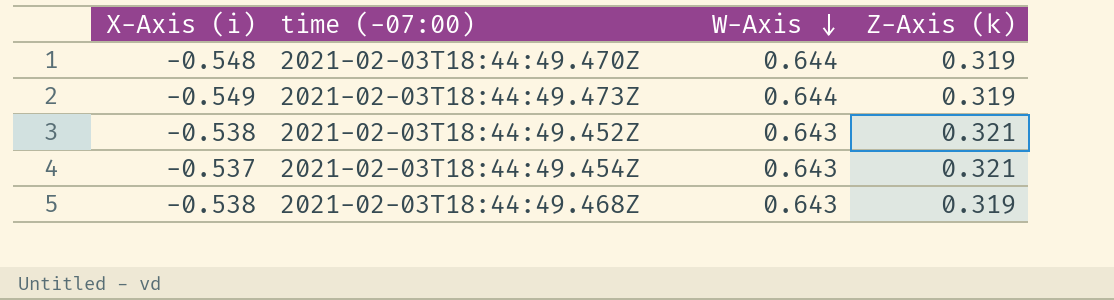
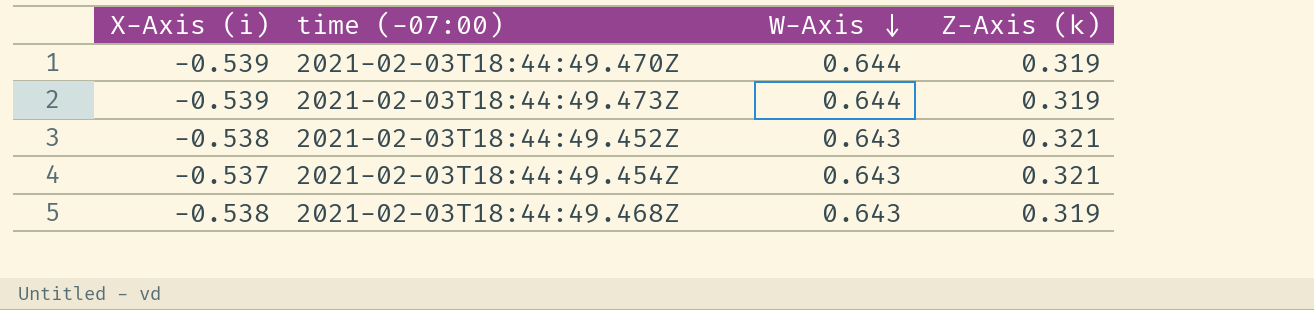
2021-02-03T18:44:49.470Z | X-Axis (i): -0.548 -> -0.539
2021-02-03T18:44:49.473Z | X-Axis (i): -0.549 -> -0.539

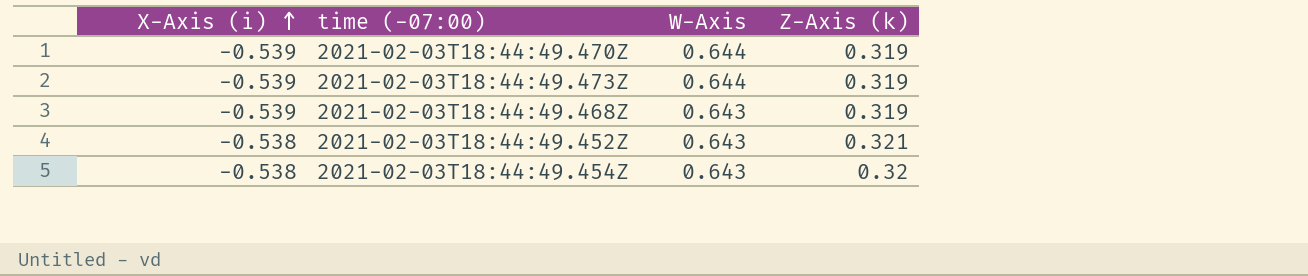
row order: W-Axis descending -> X-Axis (i) ascending
2021-02-03T18:44:49.468Z | X-Axis (i): -0.538 -> -0.539
2021-02-03T18:44:49.454Z | X-Axis (i): -0.537 -> -0.538
2021-02-03T18:44:49.454Z | Z-Axis (k): 0.321 -> 0.32

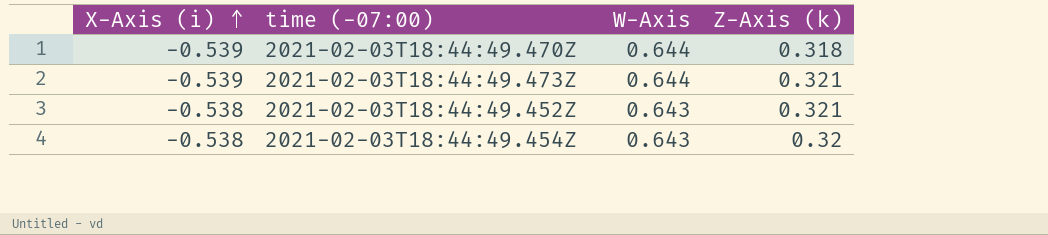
row 2021-02-03T18:44:49.468Z: -0.539 | 0.643 | 0.319 -> none
2021-02-03T18:44:49.470Z | Z-Axis (k): 0.319 -> 0.318
2021-02-03T18:44:49.473Z | Z-Axis (k): 0.319 -> 0.321

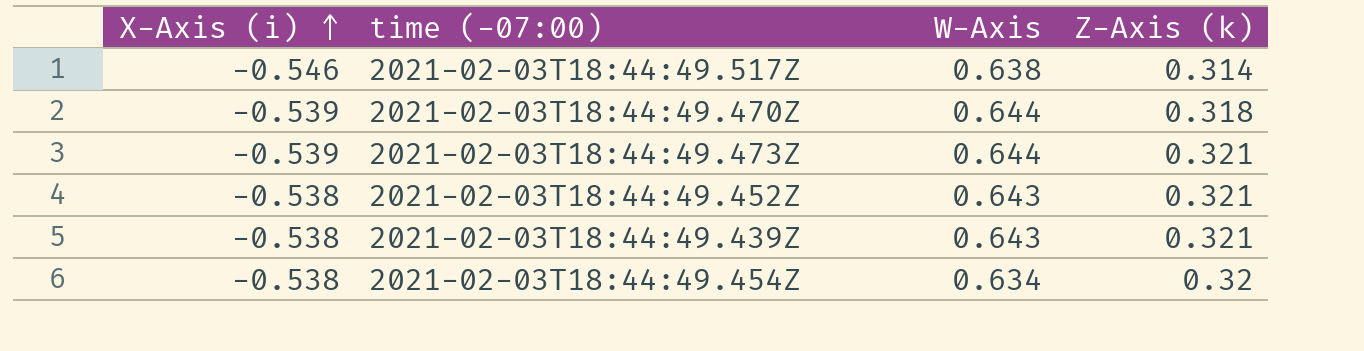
row 2021-02-03T18:44:49.517Z: none -> -0.546 | 0.638 | 0.314
row 2021-02-03T18:44:49.439Z: none -> -0.538 | 0.643 | 0.321
2021-02-03T18:44:49.454Z | W-Axis: 0.643 -> 0.634

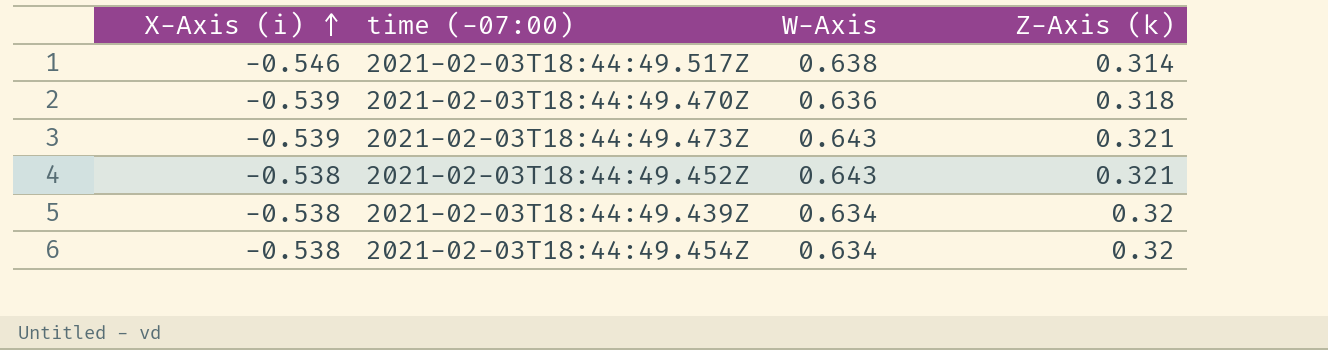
2021-02-03T18:44:49.470Z | W-Axis: 0.644 -> 0.636
2021-02-03T18:44:49.473Z | W-Axis: 0.644 -> 0.643
2021-02-03T18:44:49.439Z | W-Axis: 0.643 -> 0.634
2021-02-03T18:44:49.439Z | Z-Axis (k): 0.321 -> 0.32

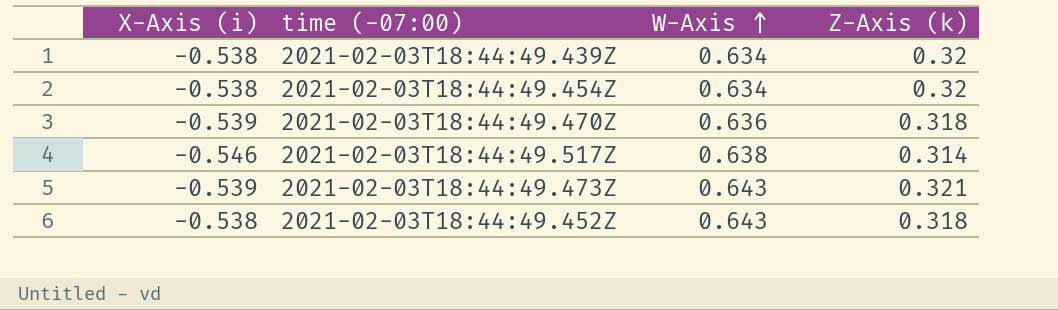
row order: X-Axis (i) ascending -> W-Axis ascending
2021-02-03T18:44:49.452Z | Z-Axis (k): 0.321 -> 0.318

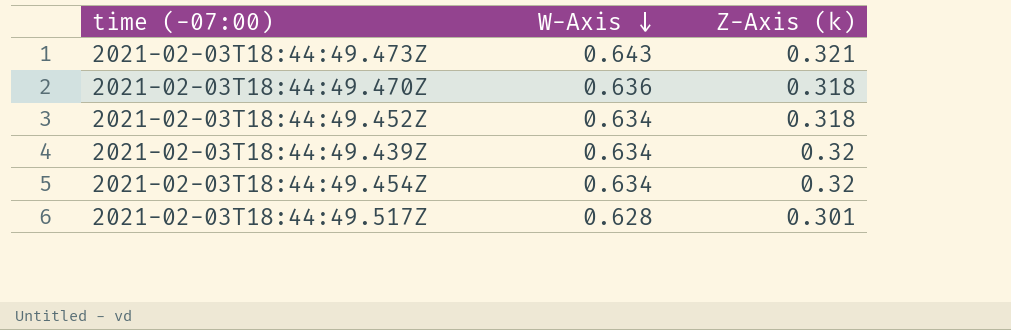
row order: W-Axis ascending -> W-Axis descending
column X-Axis (i) | position: 1 -> none
2021-02-03T18:44:49.452Z | W-Axis: 0.643 -> 0.634
2021-02-03T18:44:49.517Z | W-Axis: 0.638 -> 0.628
2021-02-03T18:44:49.517Z | Z-Axis (k): 0.314 -> 0.301

